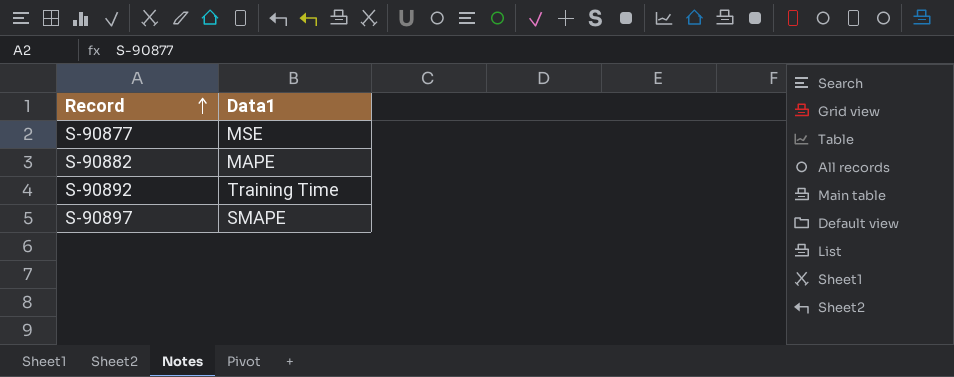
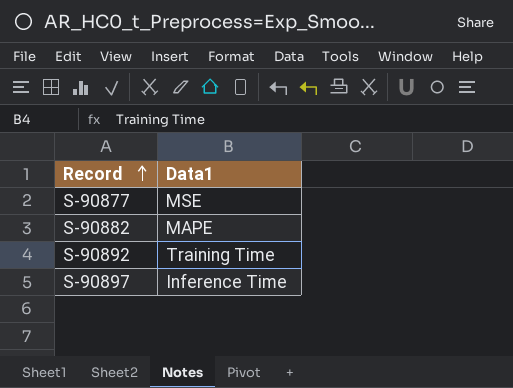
S-90897 | Data1: SMAPE -> Inference Time

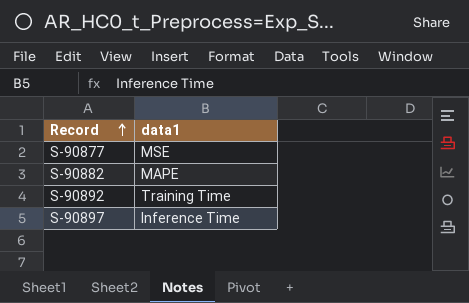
column name: Data1 -> data1

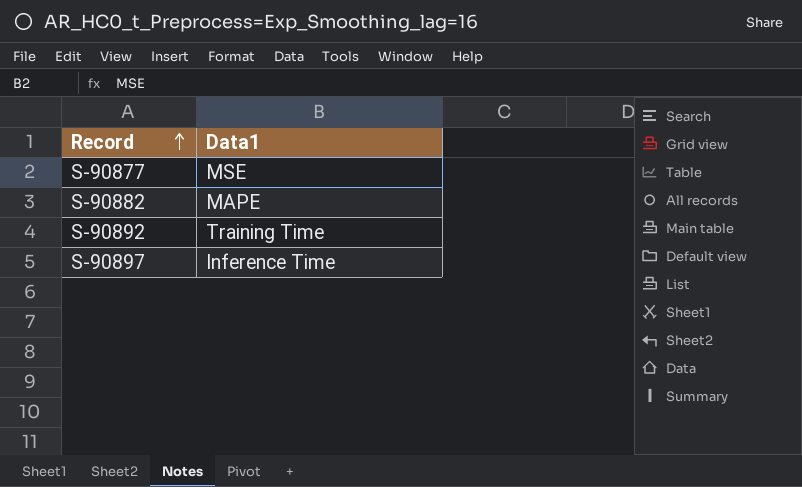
column name: data1 -> Data1

